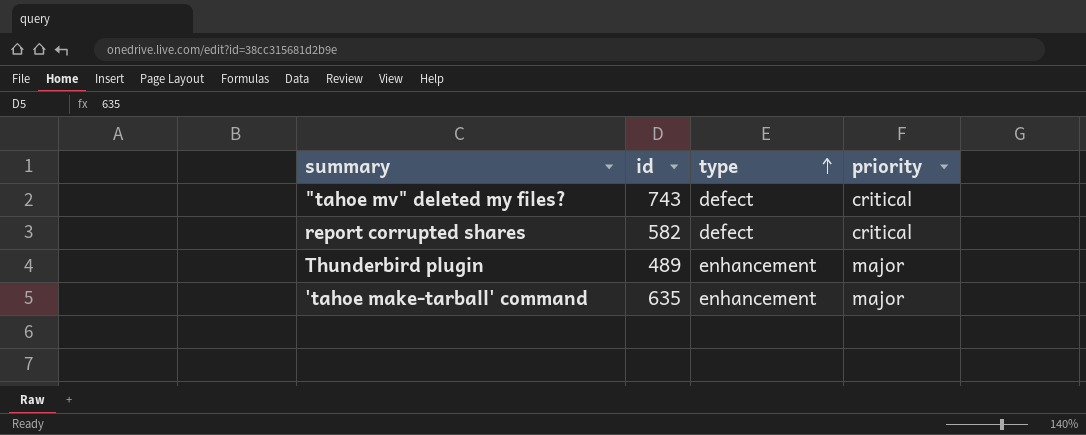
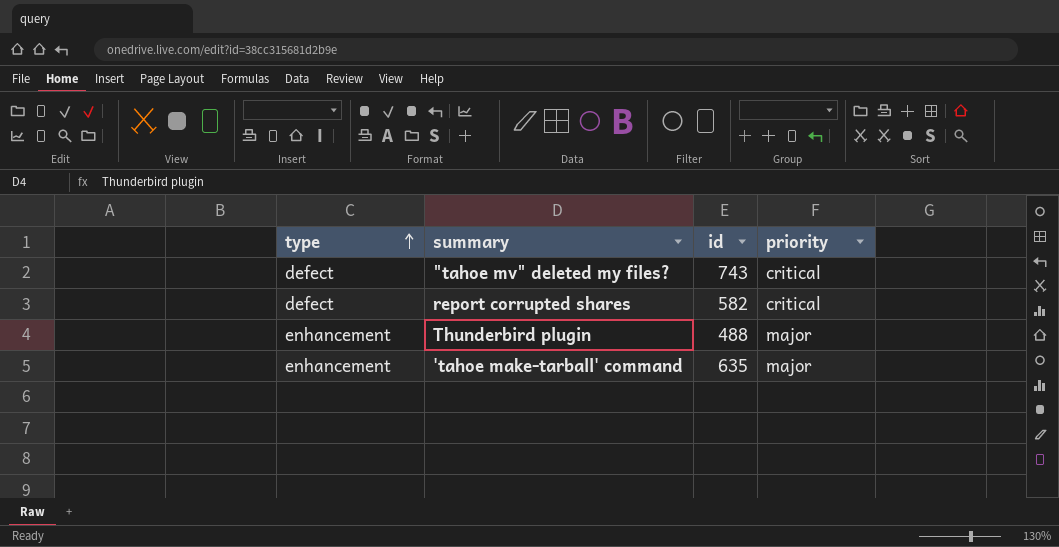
column type | position: 3 -> 1
Thunderbird plugin | id: 489 -> 488

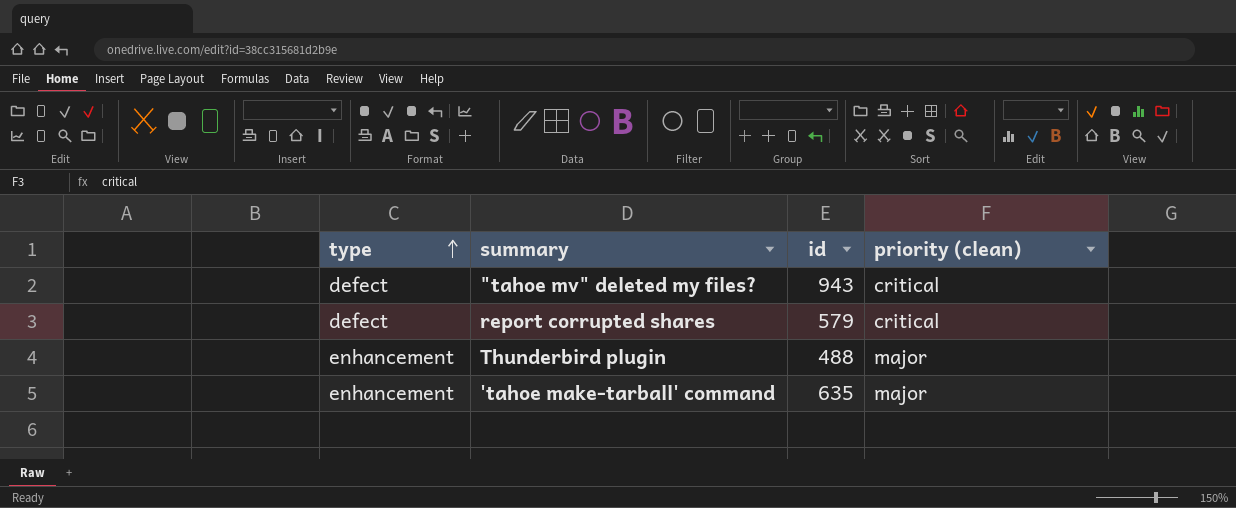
column name: priority -> priority (clean)
"tahoe mv" deleted my files? | id: 743 -> 943
report corrupted shares | id: 582 -> 579

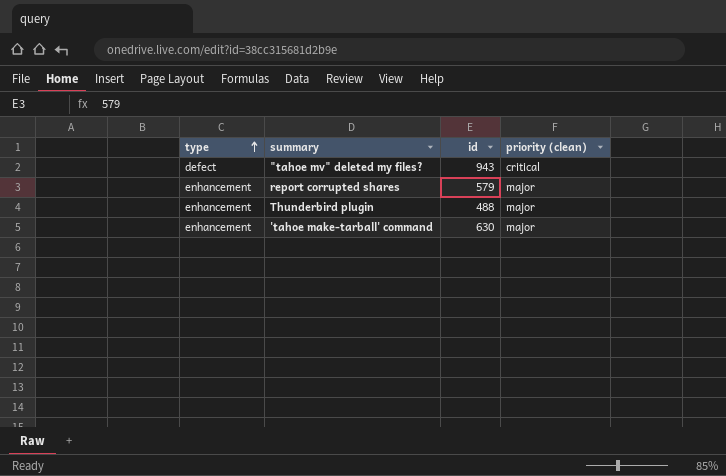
report corrupted shares | type: defect -> enhancement
report corrupted shares | priority (clean): critical -> major
'tahoe make-tarball' command | id: 635 -> 630

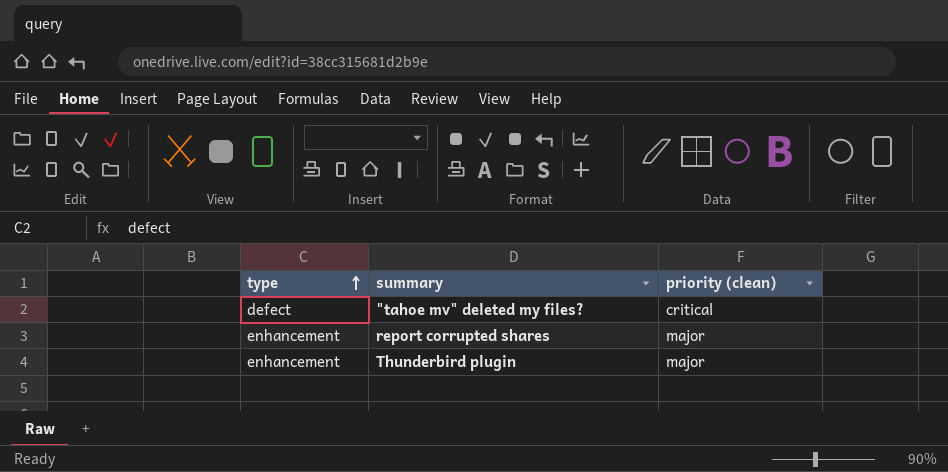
column id | position: 3 -> none
row 'tahoe make-tarball' command: enhancement | 630 | major -> none

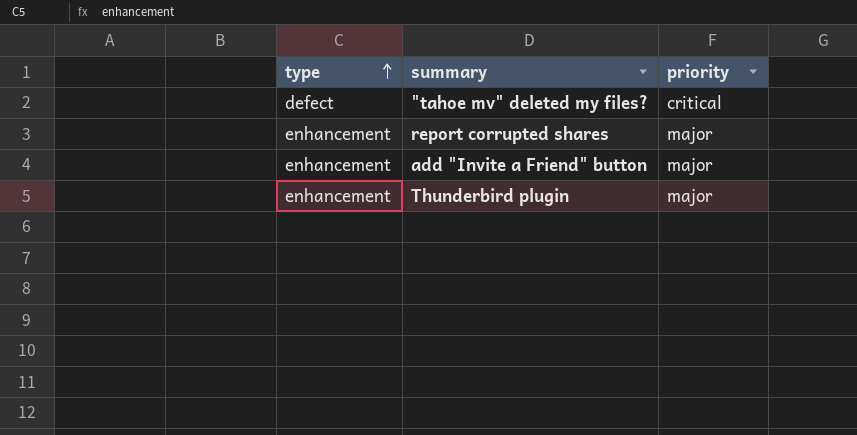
column name: priority (clean) -> priority
row add "Invite a Friend" button: none -> enhancement | major

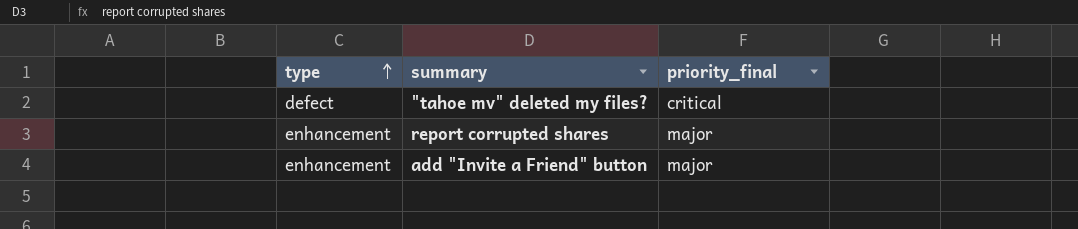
column name: priority -> priority_final
row Thunderbird plugin: enhancement | major -> none

